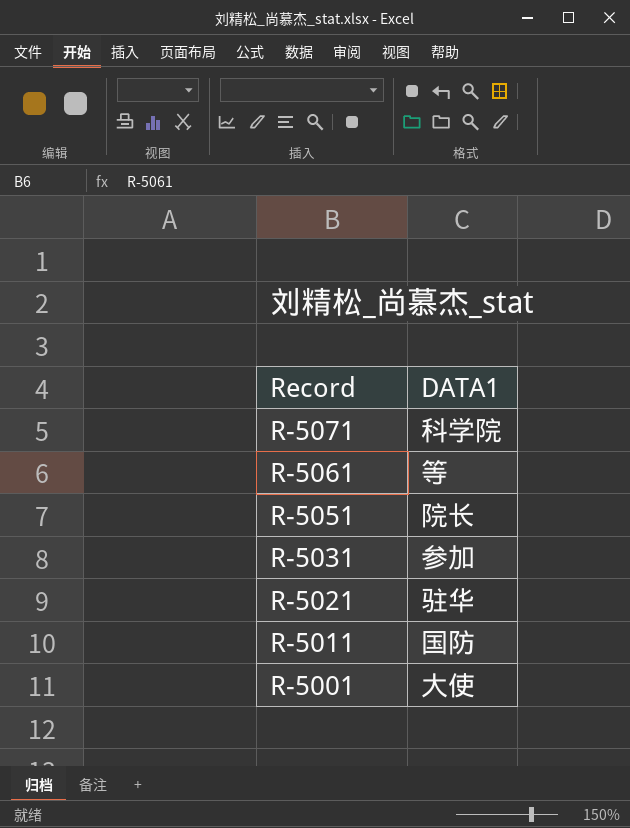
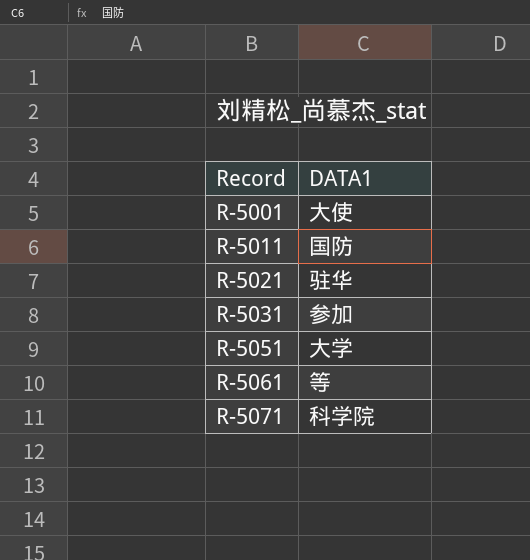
row order: Record descending -> Record ascending
R-5051 | DATA1: 院长 -> 大学

